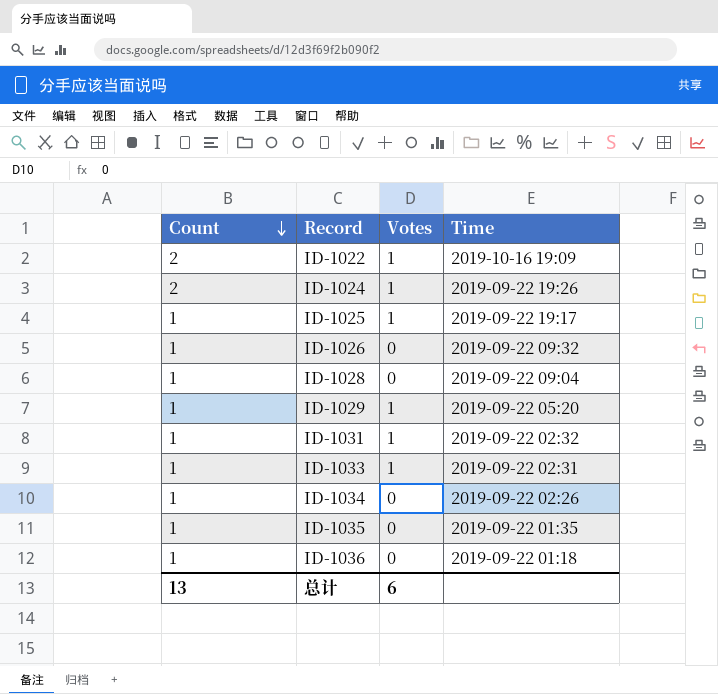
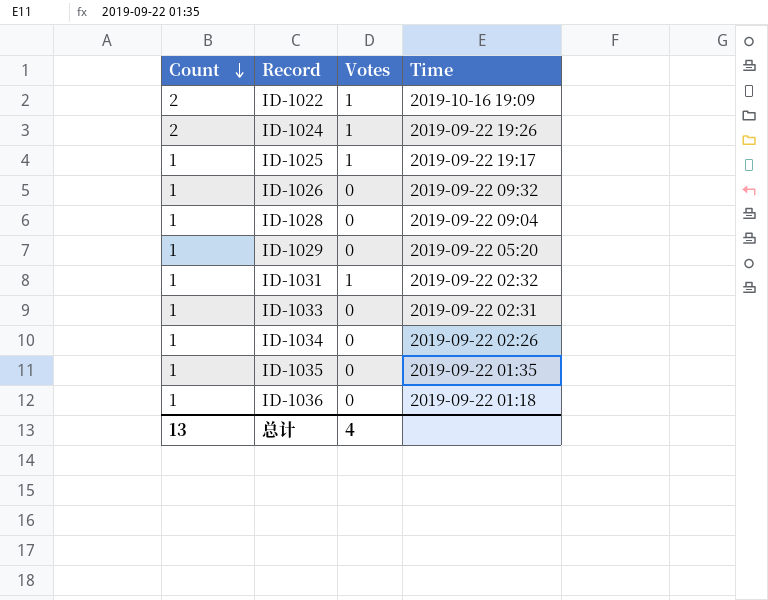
ID-1029 | Votes: 1 -> 0
ID-1033 | Votes: 1 -> 0
总计 | Votes: 6 -> 4

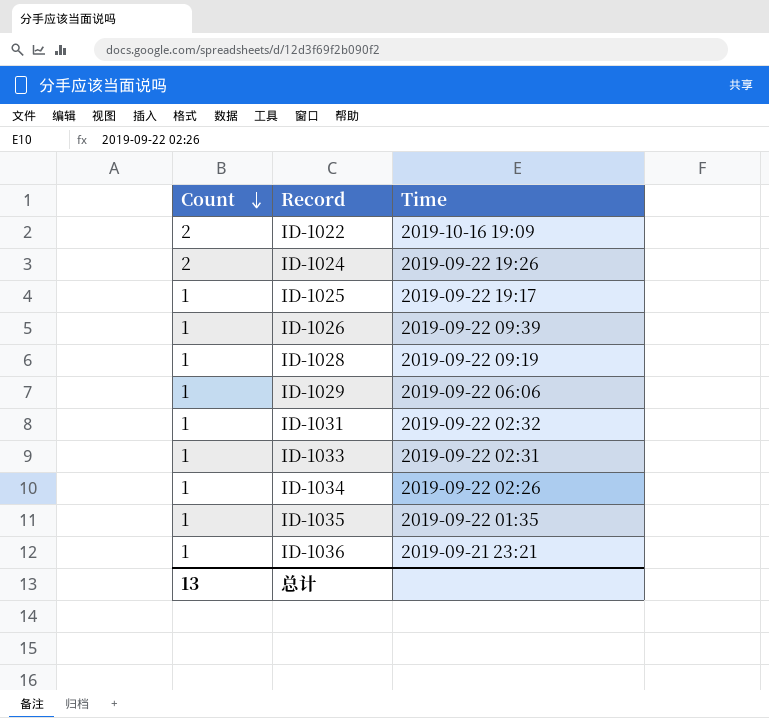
column Votes | position: 3 -> none
ID-1026 | Time: 2019-09-22 09:32 -> 2019-09-22 09:39
ID-1028 | Time: 2019-09-22 09:04 -> 2019-09-22 09:19
ID-1029 | Time: 2019-09-22 05:20 -> 2019-09-22 06:06
ID-1036 | Time: 2019-09-22 01:18 -> 2019-09-21 23:21

